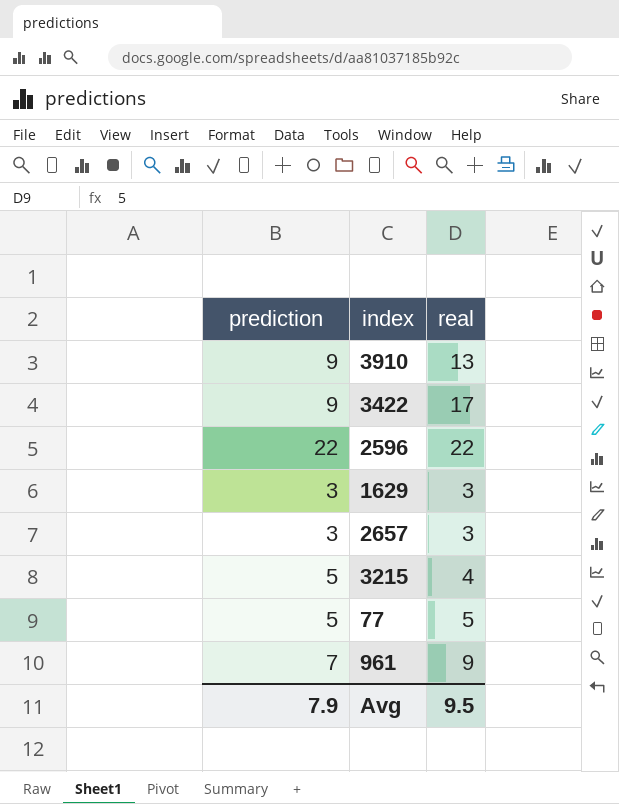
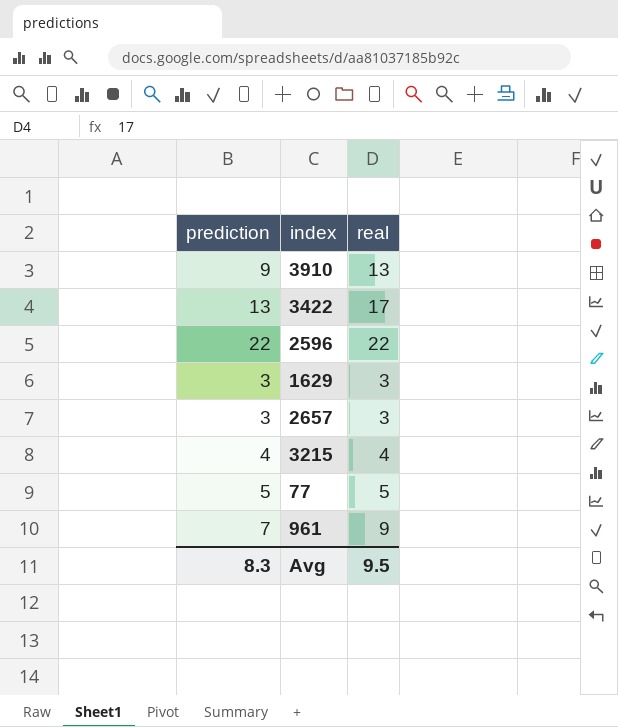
3422 | prediction: 9 -> 13
3215 | prediction: 5 -> 4
Avg | prediction: 7.9 -> 8.3

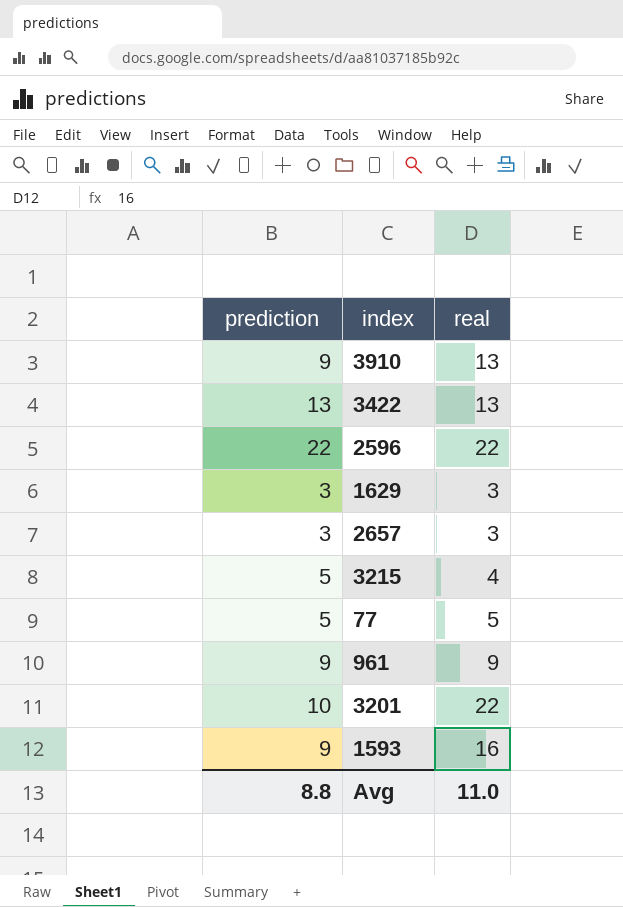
3422 | real: 17 -> 13
3215 | prediction: 4 -> 5
961 | prediction: 7 -> 9
row 3201: none -> 10 | 22
row 1593: none -> 9 | 16
Avg | prediction: 8.3 -> 8.8
Avg | real: 9.5 -> 11.0

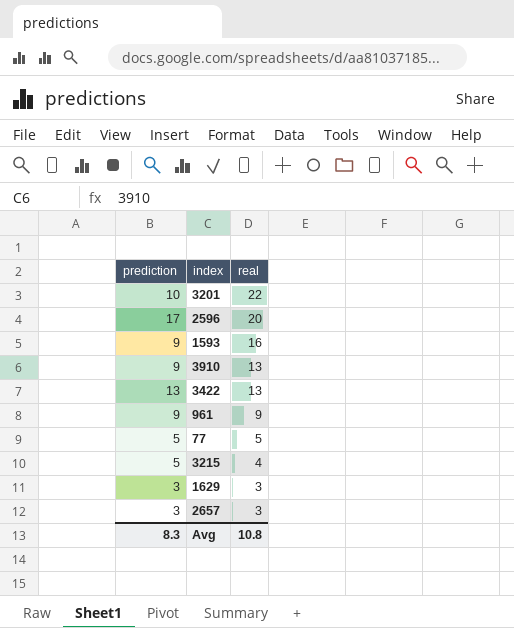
row order: none -> real descending
2596 | prediction: 22 -> 17
2596 | real: 22 -> 20
Avg | prediction: 8.8 -> 8.3
Avg | real: 11.0 -> 10.8

